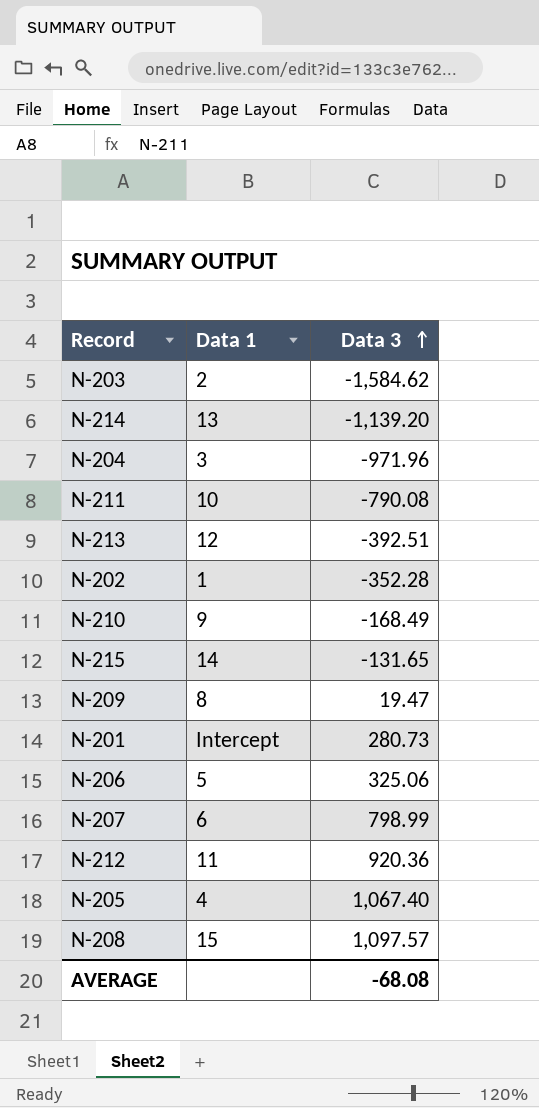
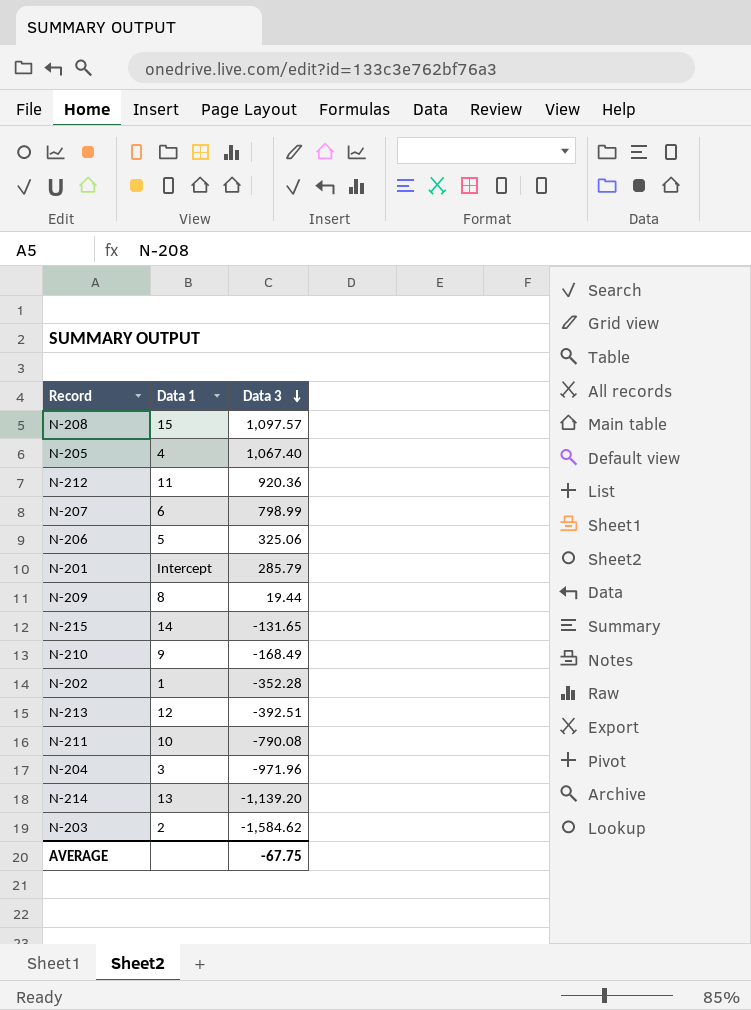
row order: Data 3 ascending -> Data 3 descending
N-201 | Data 3: 280.73 -> 285.79
N-209 | Data 3: 19.47 -> 19.44
AVERAGE | Data 3: -68.08 -> -67.75

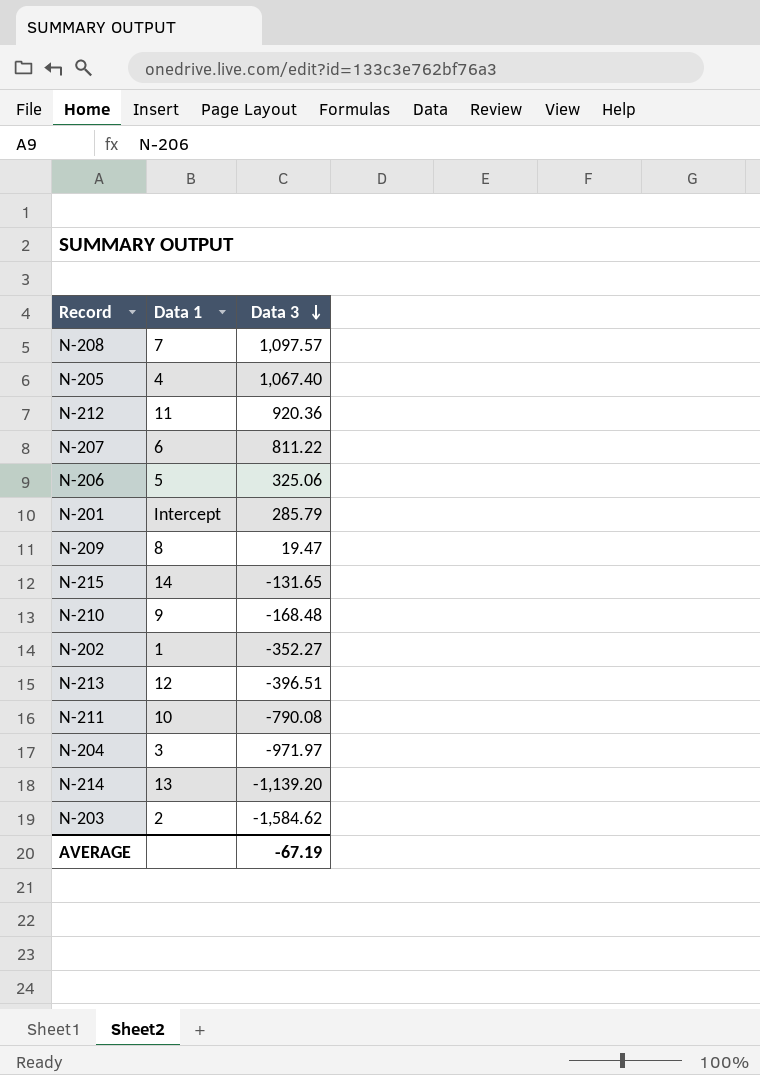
N-208 | Data 1: 15 -> 7
N-207 | Data 3: 798.99 -> 811.22
N-209 | Data 3: 19.44 -> 19.47
N-210 | Data 3: -168.49 -> -168.48
N-202 | Data 3: -352.28 -> -352.27
N-213 | Data 3: -392.51 -> -396.51
N-204 | Data 3: -971.96 -> -971.97
AVERAGE | Data 3: -67.75 -> -67.19

